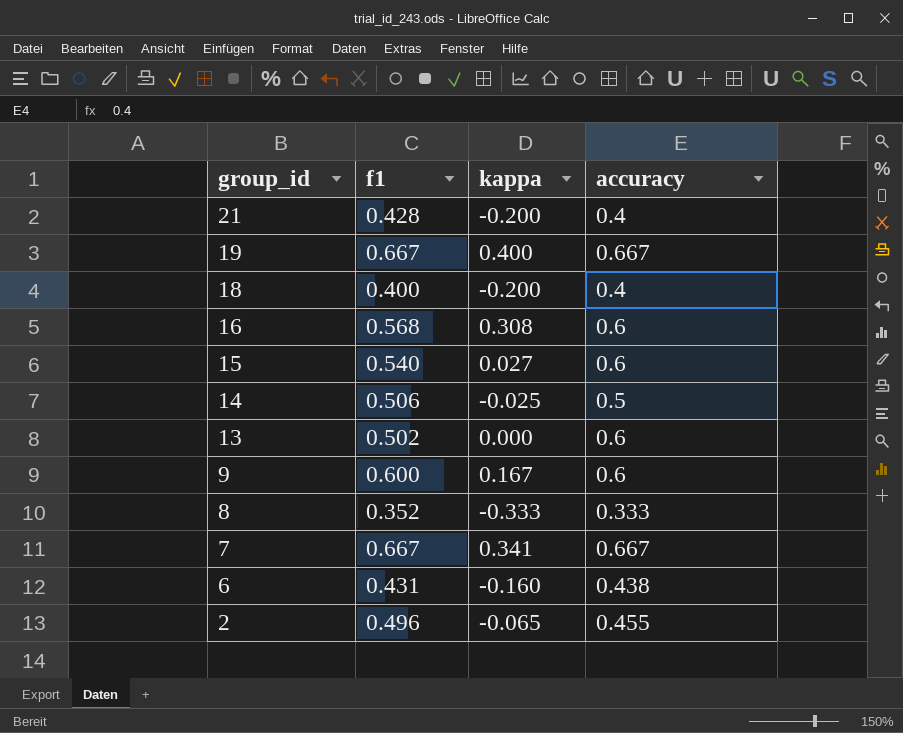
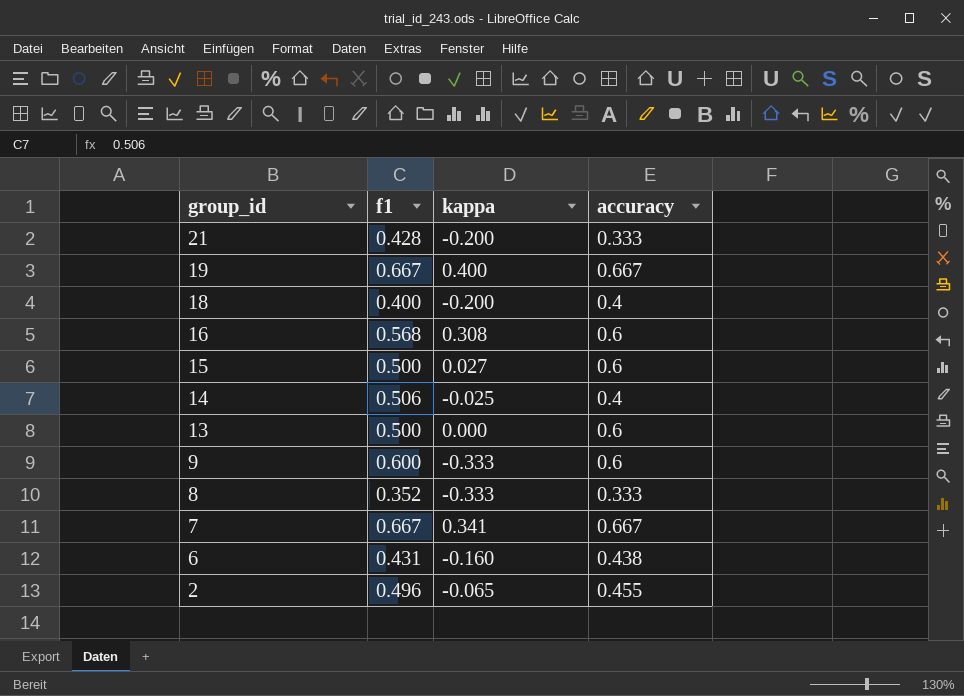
21 | accuracy: 0.4 -> 0.333
15 | f1: 0.540 -> 0.500
14 | accuracy: 0.5 -> 0.4
13 | f1: 0.502 -> 0.500
9 | kappa: 0.167 -> -0.333

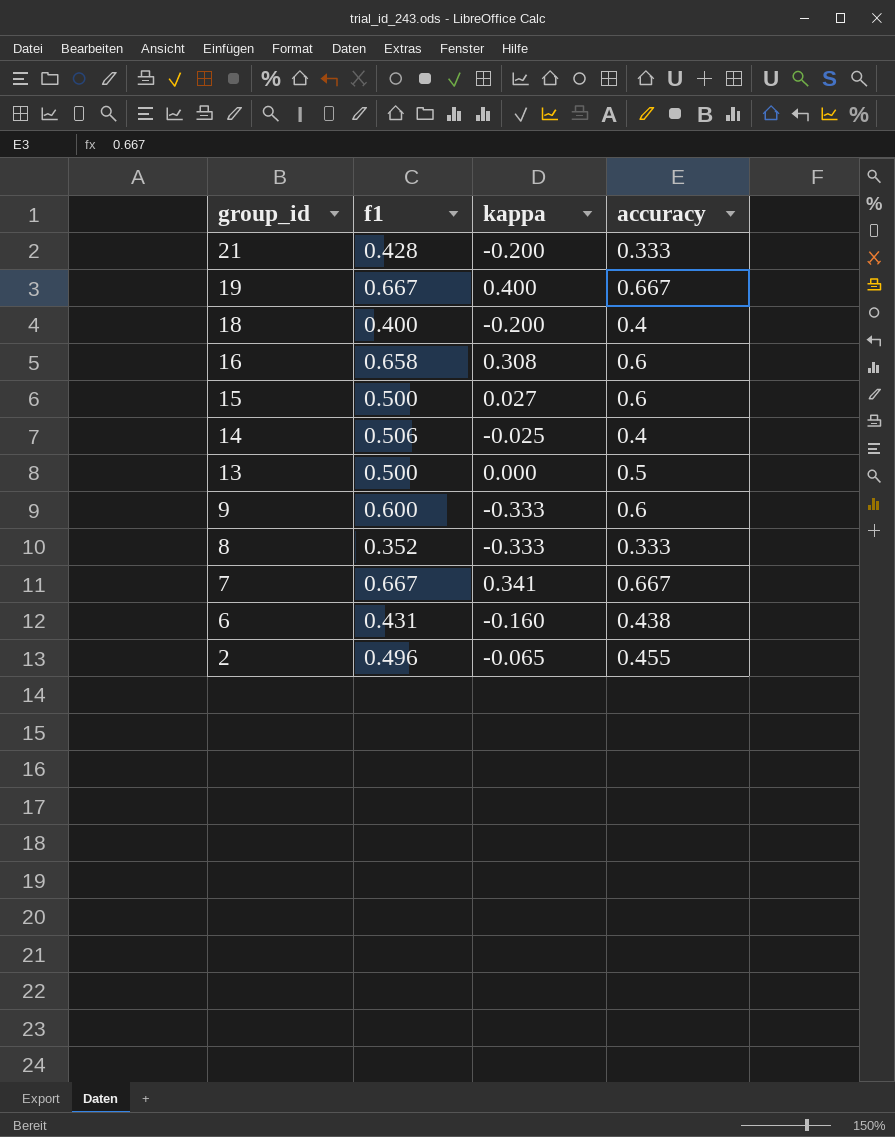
16 | f1: 0.568 -> 0.658
13 | accuracy: 0.6 -> 0.5

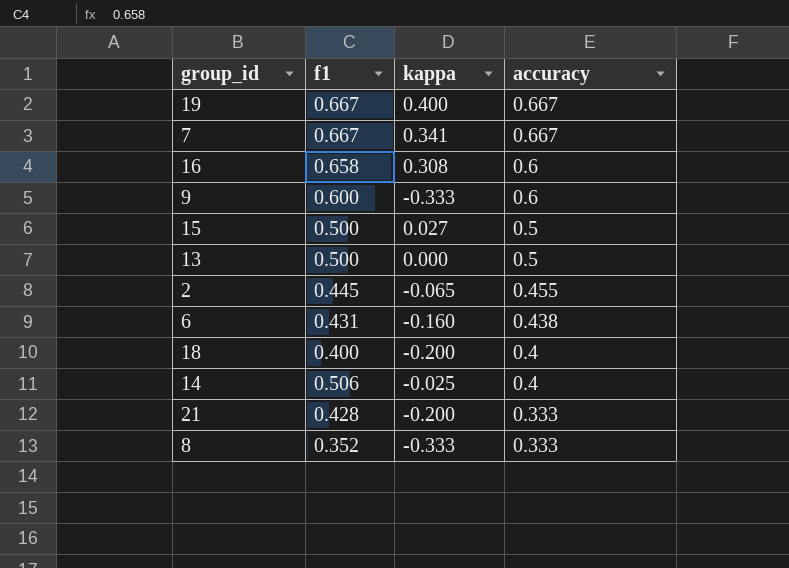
row order: group_id descending -> accuracy descending
15 | accuracy: 0.6 -> 0.5
2 | f1: 0.496 -> 0.445

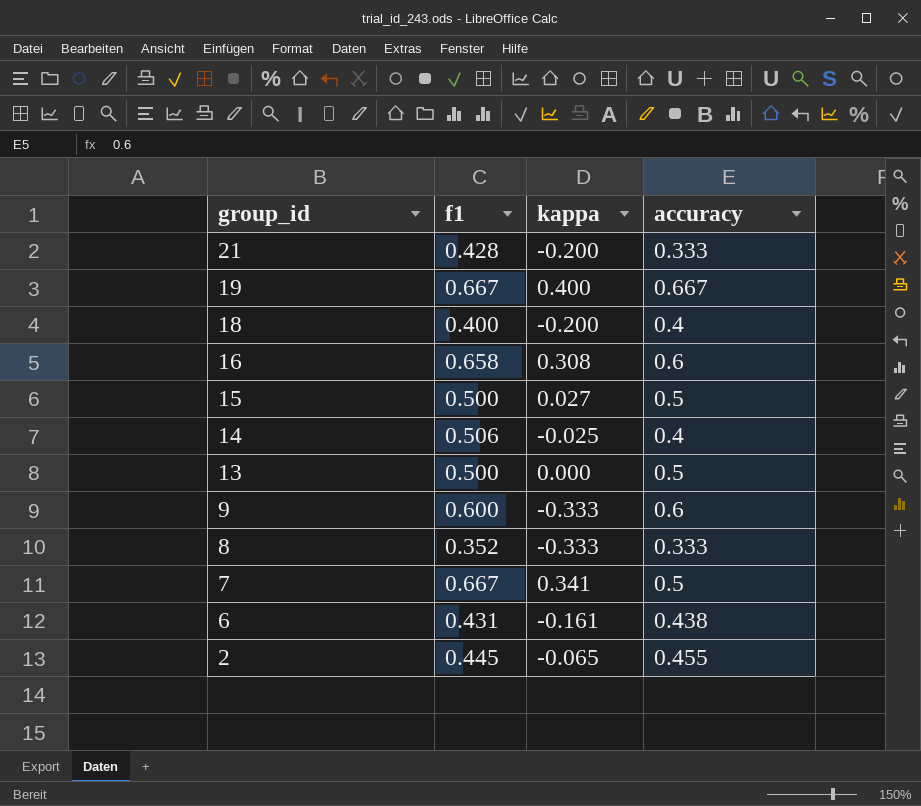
row order: accuracy descending -> group_id descending
7 | accuracy: 0.667 -> 0.5
6 | kappa: -0.160 -> -0.161

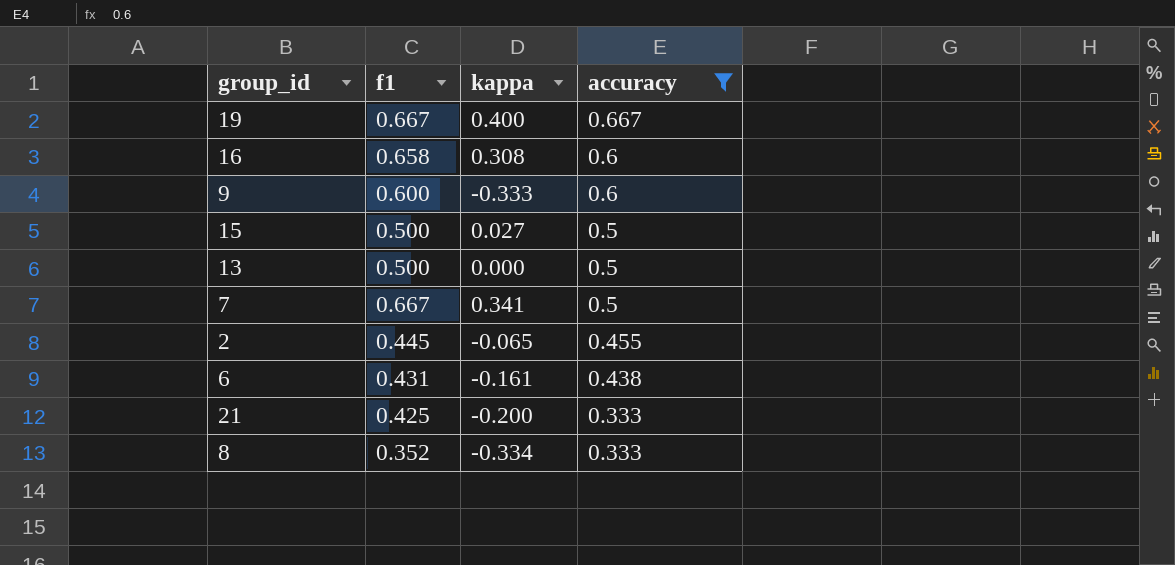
filter: none -> accuracy != 0.4
row order: group_id descending -> accuracy descending
21 | f1: 0.428 -> 0.425
8 | kappa: -0.333 -> -0.334

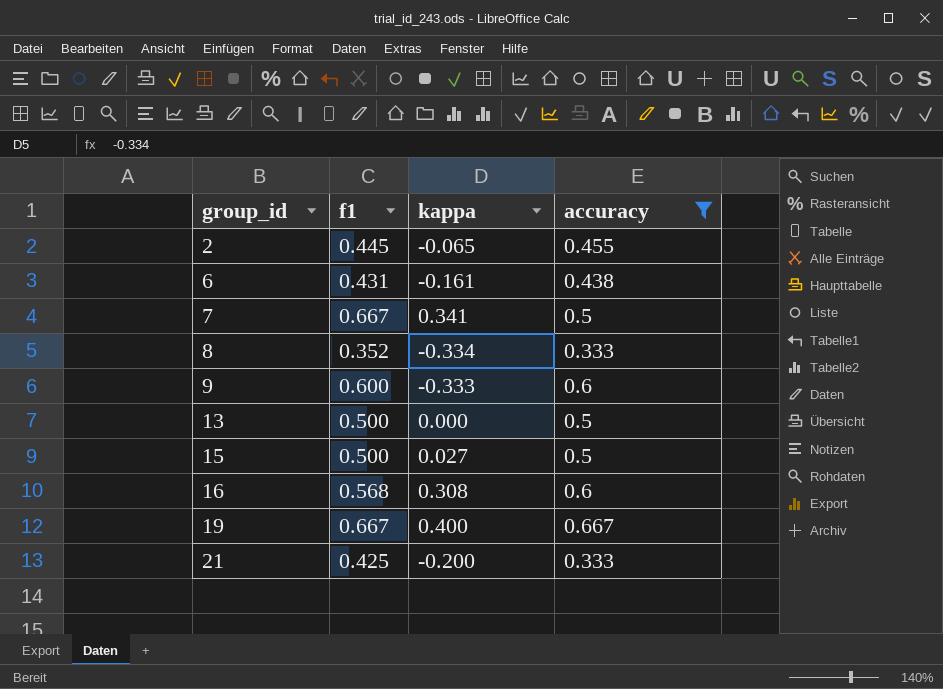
row order: accuracy descending -> group_id ascending
16 | f1: 0.658 -> 0.568

